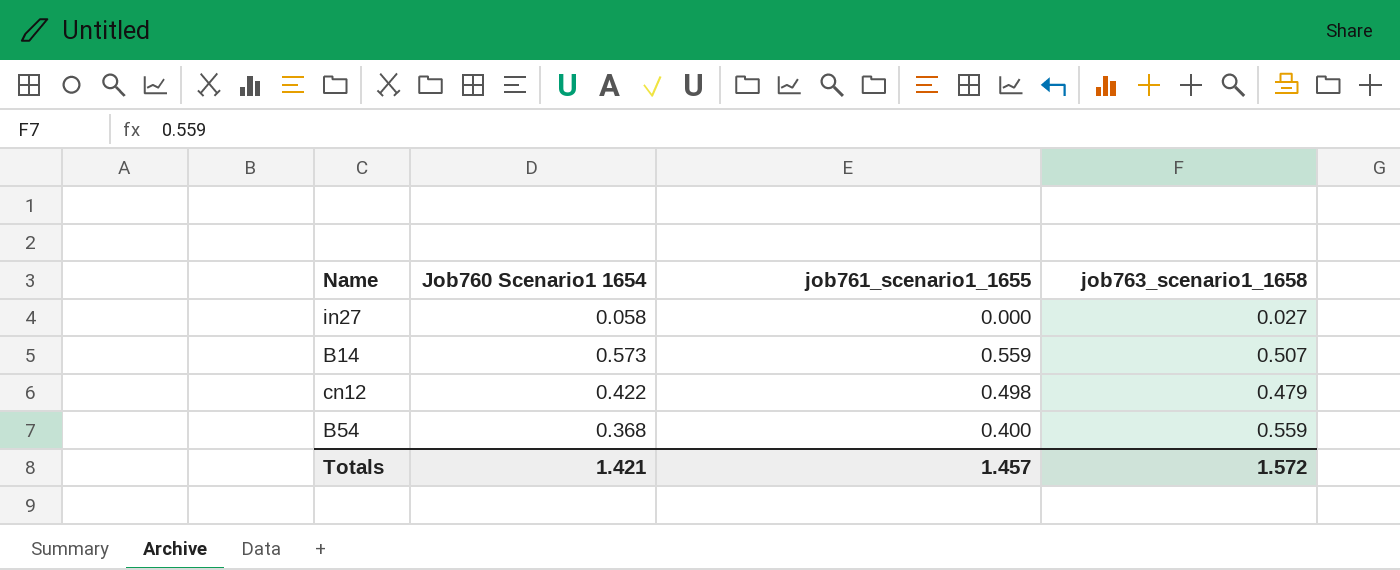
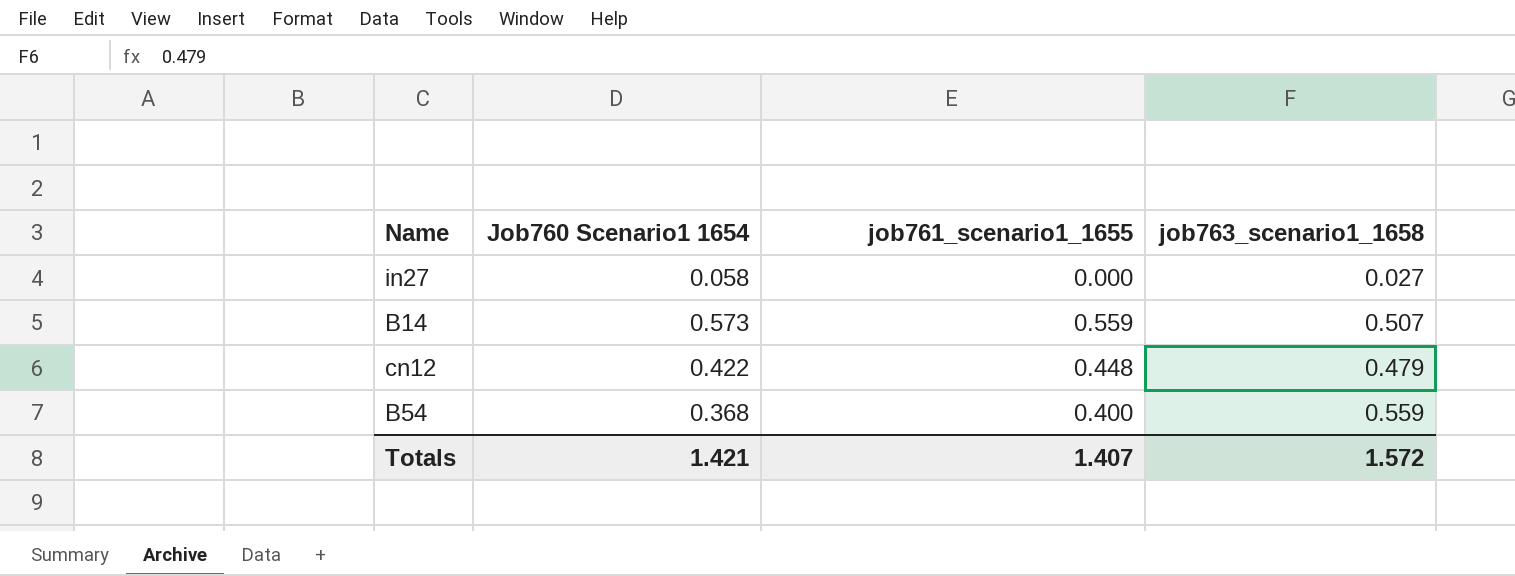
cn12 | job761_scenario1_1655: 0.498 -> 0.448
Totals | job761_scenario1_1655: 1.457 -> 1.407

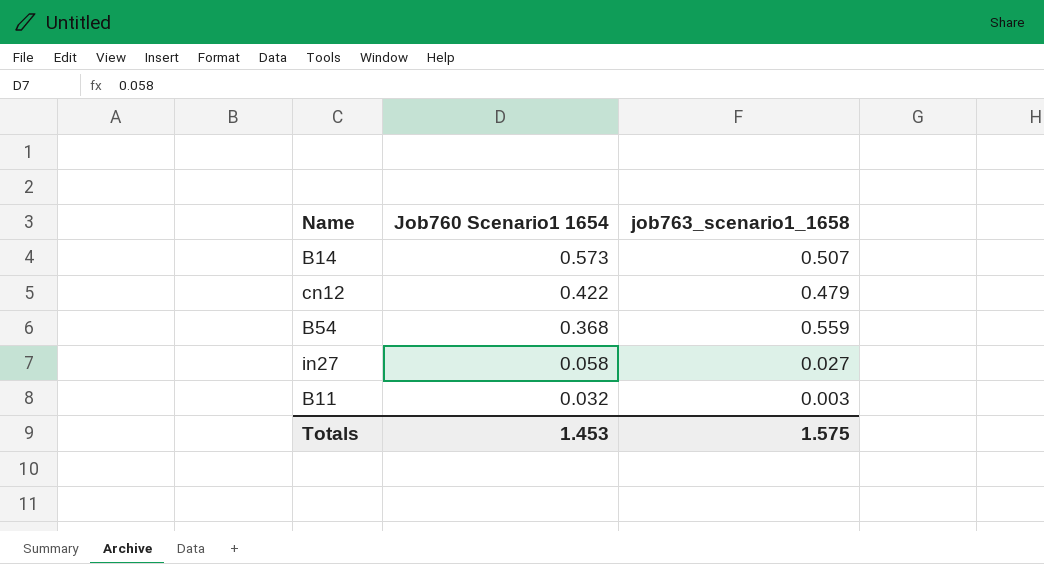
row order: none -> Job760 Scenario1 1654 descending
column job761_scenario1_1655 | position: 3 -> none
row B11: none -> 0.032 | 0.003
Totals | Job760 Scenario1 1654: 1.421 -> 1.453
Totals | job763_scenario1_1658: 1.572 -> 1.575

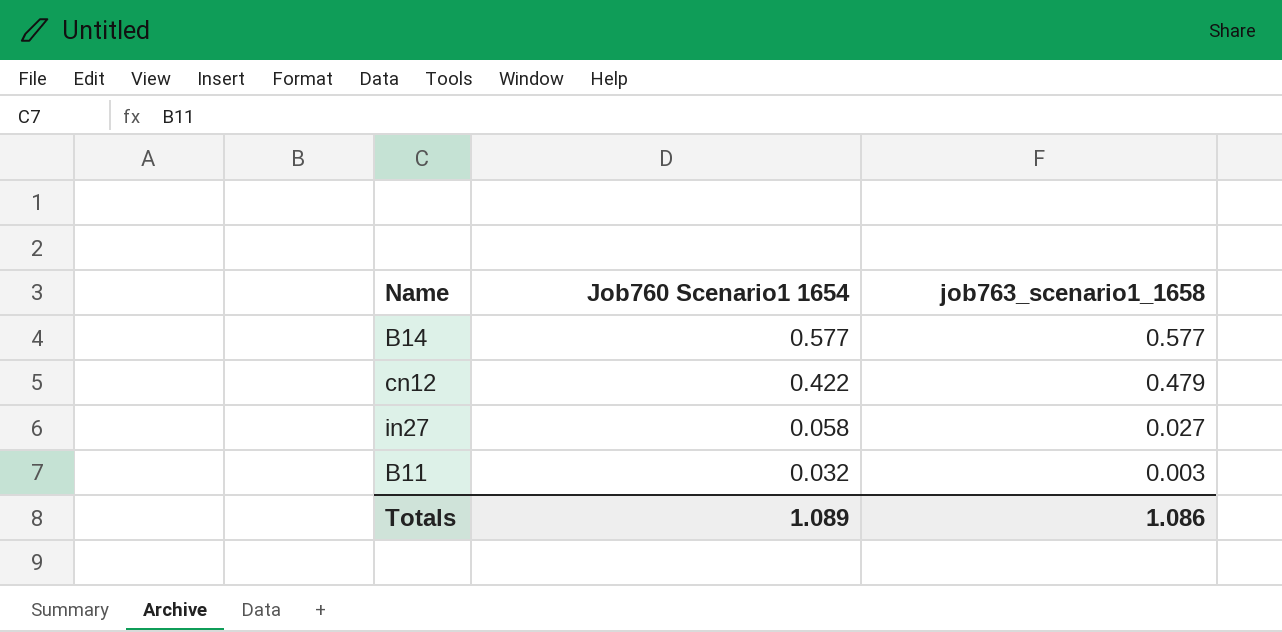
row B54: 0.368 | 0.559 -> none
B14 | Job760 Scenario1 1654: 0.573 -> 0.577
B14 | job763_scenario1_1658: 0.507 -> 0.577
Totals | Job760 Scenario1 1654: 1.453 -> 1.089
Totals | job763_scenario1_1658: 1.575 -> 1.086

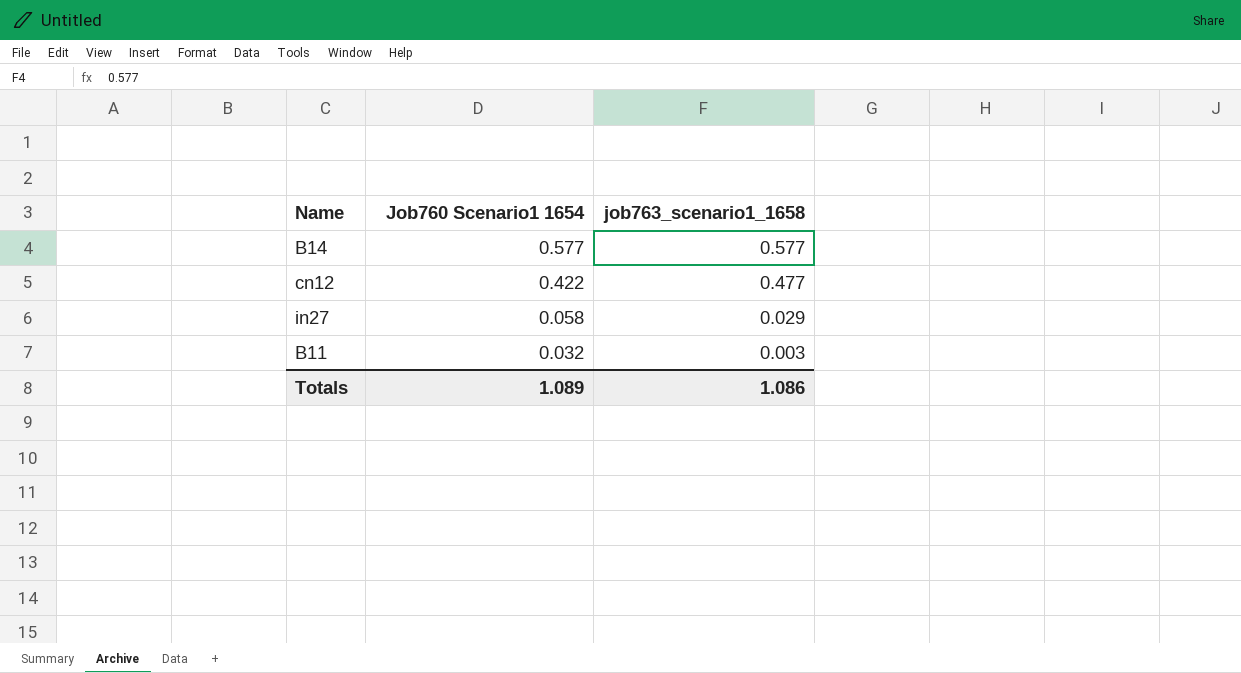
cn12 | job763_scenario1_1658: 0.479 -> 0.477
in27 | job763_scenario1_1658: 0.027 -> 0.029

